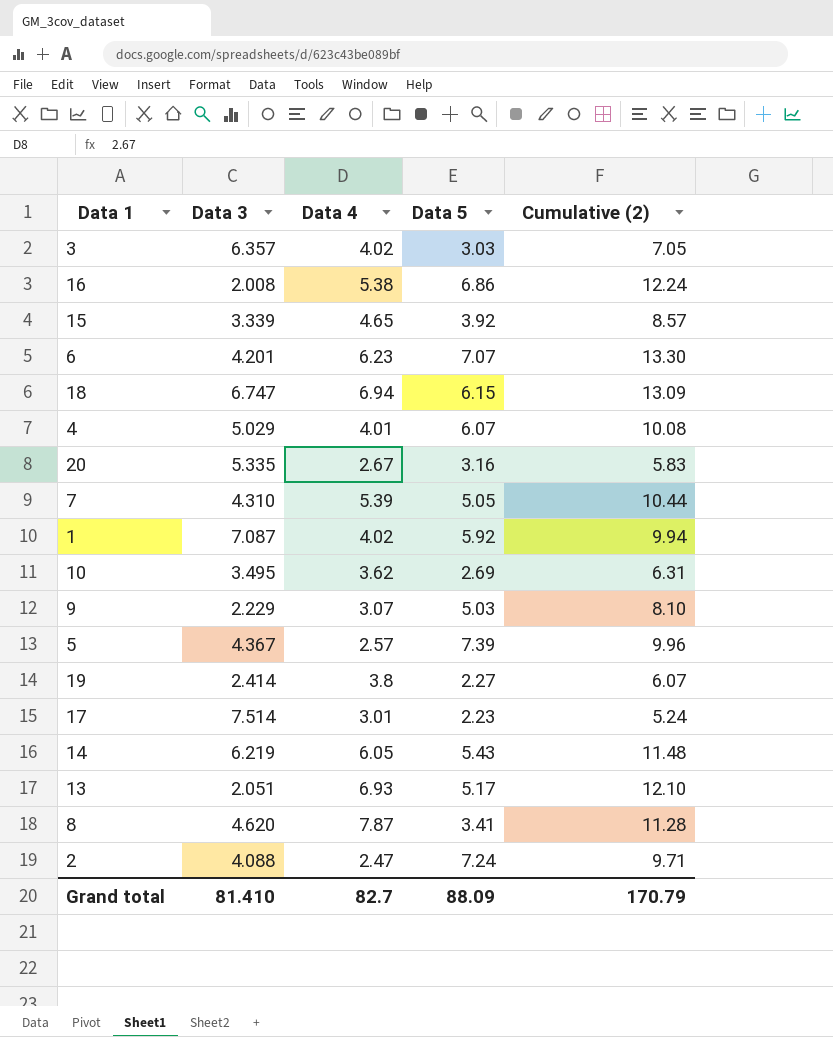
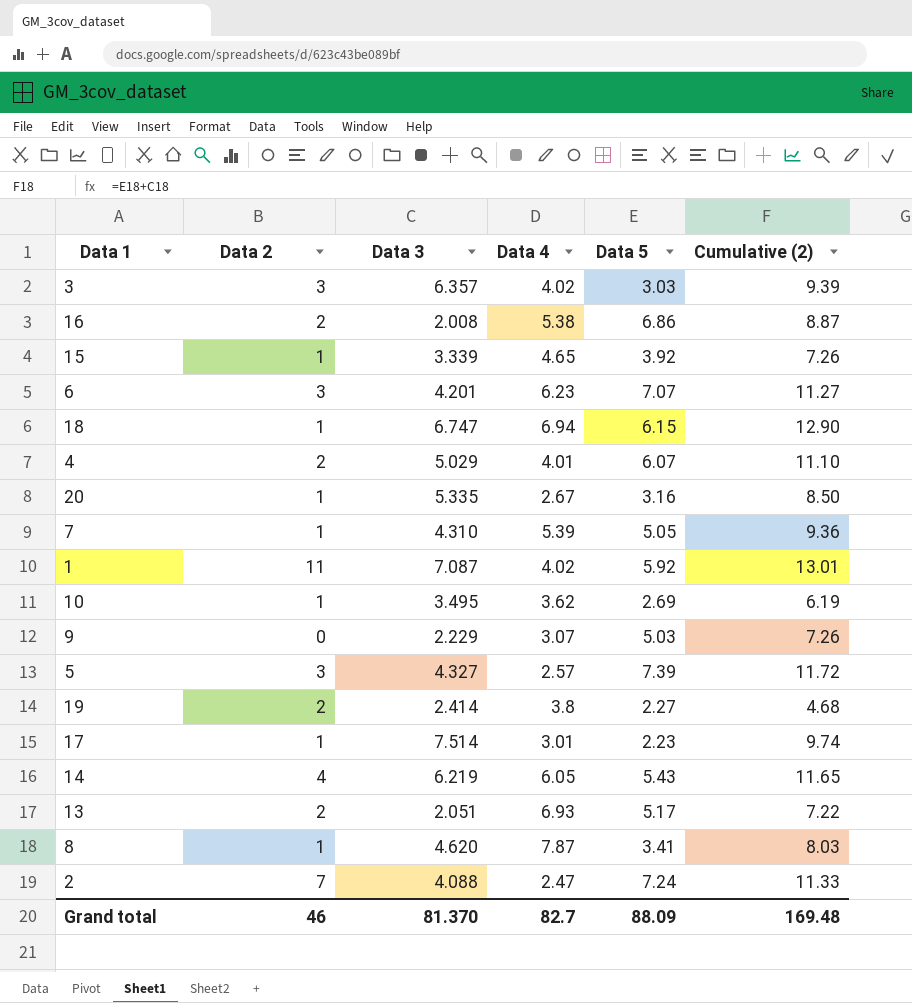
column Data 2 | position: none -> 2
column Cumulative (2) | formula: [Data 4] + [Data 5] -> [Data 3] + [Data 5]
5 | Data 3: 4.367 -> 4.327
Grand total | Data 3: 81.410 -> 81.370
Grand total | Cumulative (2): 170.79 -> 169.48

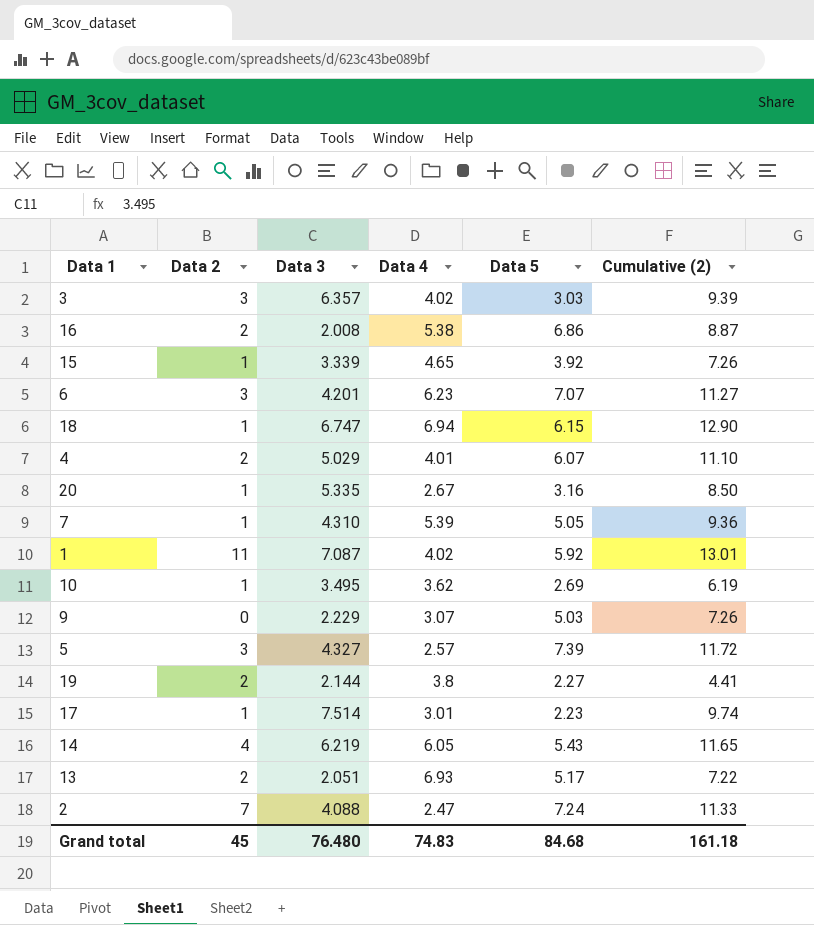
row 8: 1 | 4.620 | 7.87 | 3.41 | 8.03 -> none
19 | Data 3: 2.414 -> 2.144
19 | Cumulative (2): 4.68 -> 4.41
Grand total | Data 2: 46 -> 45
Grand total | Data 3: 81.370 -> 76.480
Grand total | Data 4: 82.7 -> 74.83
Grand total | Data 5: 88.09 -> 84.68
Grand total | Cumulative (2): 169.48 -> 161.18

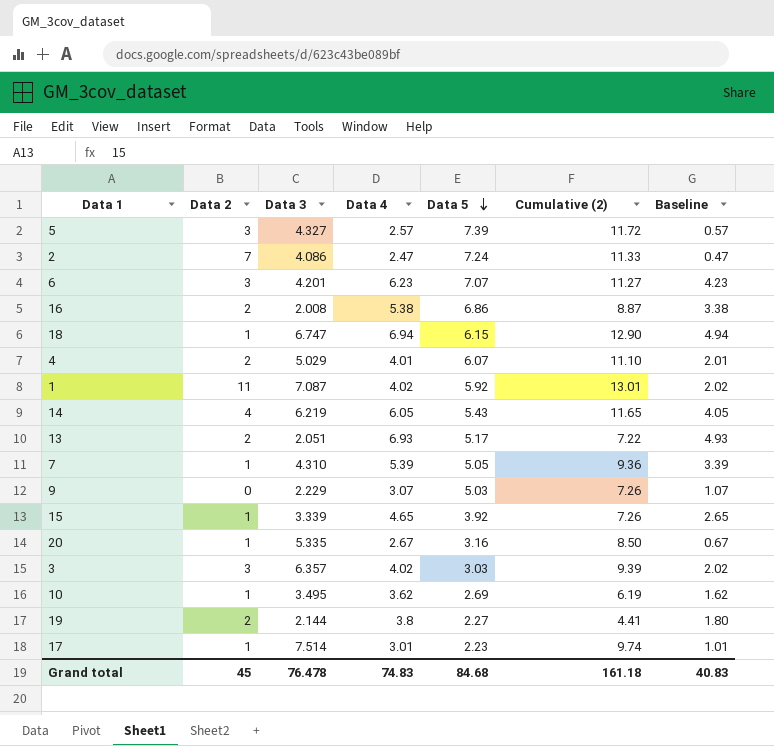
row order: none -> Data 5 descending
column Baseline | formula: none -> [Data 4] - 2
2 | Data 3: 4.088 -> 4.086
Grand total | Data 3: 76.480 -> 76.478

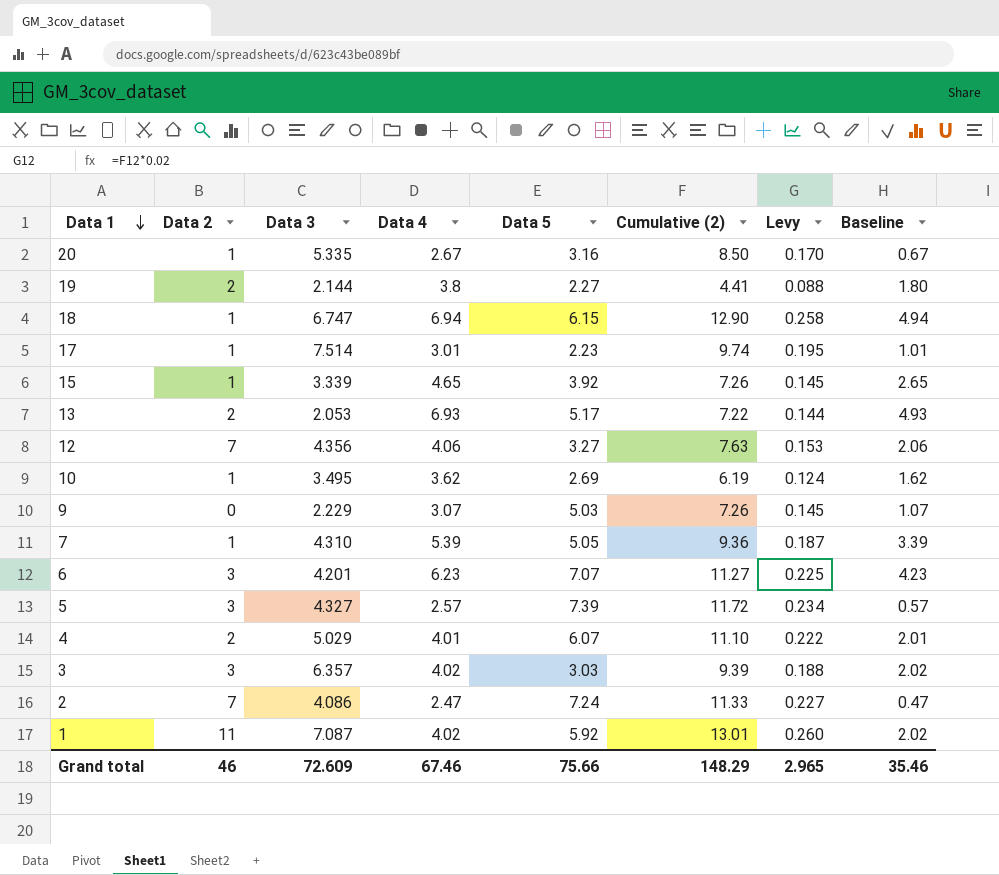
row order: Data 5 descending -> Data 1 descending
column Levy | formula: none -> [Cumulative (2)] * 0.02
row 16: 2 | 2.008 | 5.38 | 6.86 | 8.87 | 3.38 -> none
row 14: 4 | 6.219 | 6.05 | 5.43 | 11.65 | 4.05 -> none
13 | Data 3: 2.051 -> 2.053
row 12: none -> 7 | 4.356 | 4.06 | 3.27 | 7.63 | 0.153 | 2.06
Grand total | Data 2: 45 -> 46
Grand total | Data 3: 76.478 -> 72.609
Grand total | Data 4: 74.83 -> 67.46
Grand total | Data 5: 84.68 -> 75.66
Grand total | Cumulative (2): 161.18 -> 148.29
Grand total | Baseline: 40.83 -> 35.46

